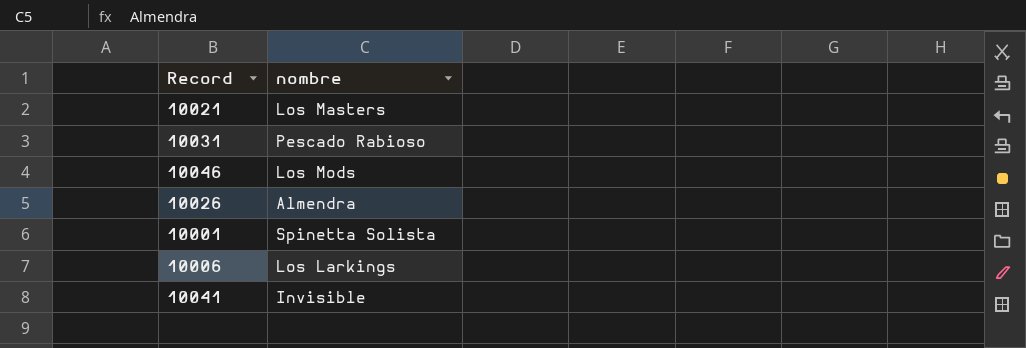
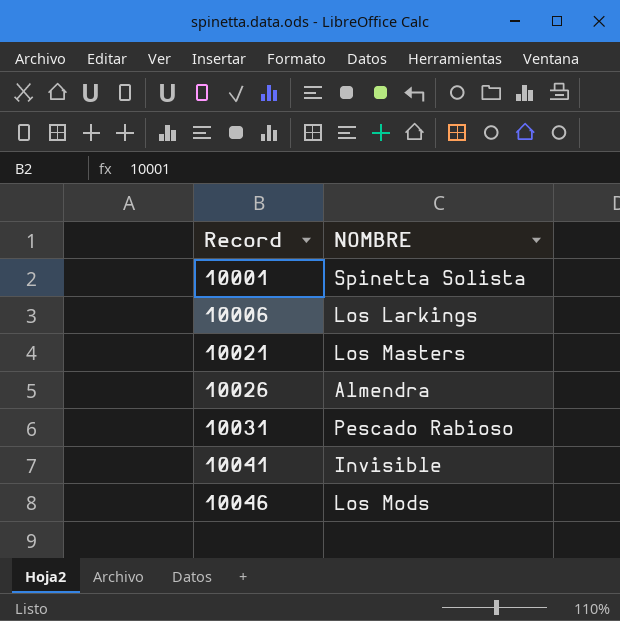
row order: none -> Record ascending
column name: nombre -> NOMBRE

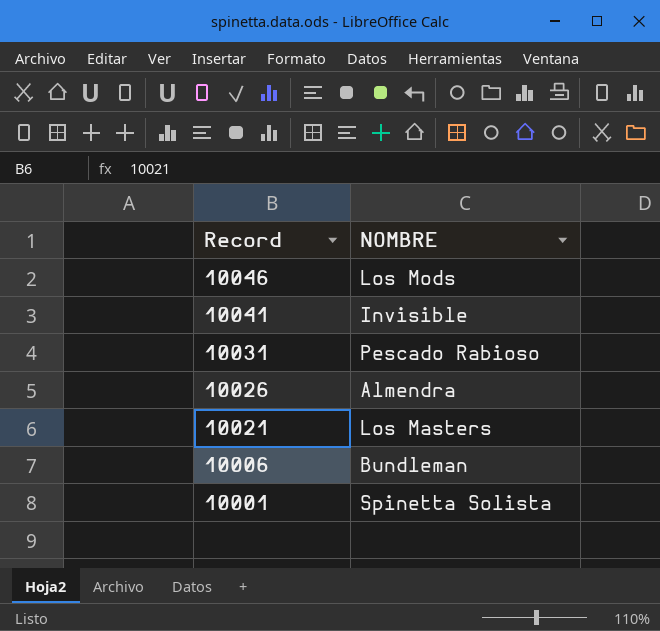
row order: Record ascending -> Record descending
10006 | NOMBRE: Los Larkings -> Bundleman

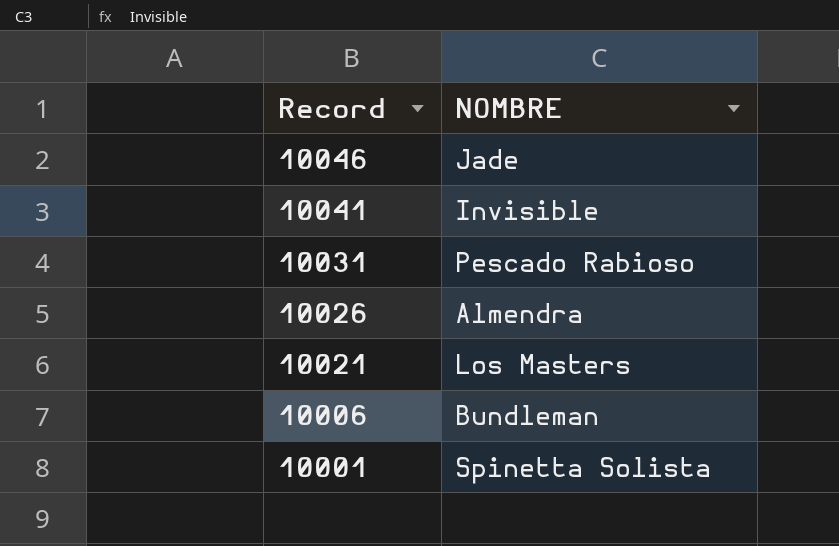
10046 | NOMBRE: Los Mods -> Jade

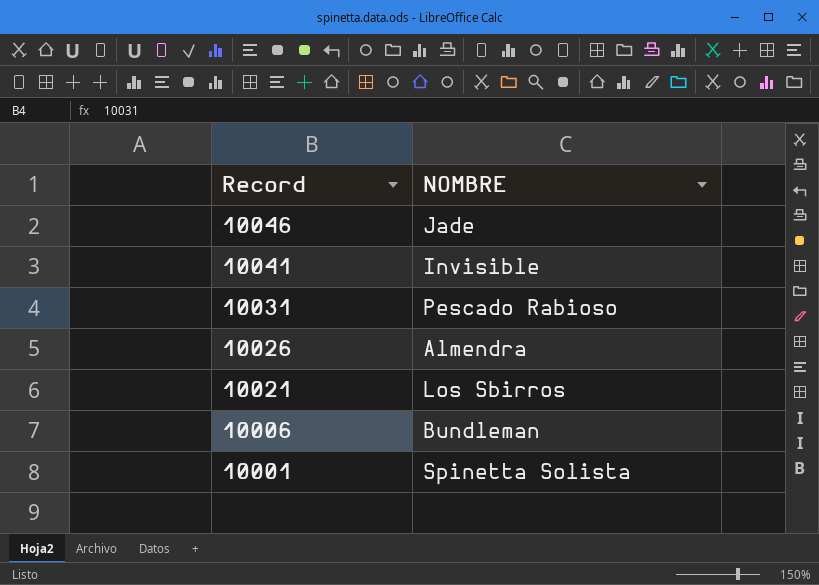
10021 | NOMBRE: Los Masters -> Los Sbirros

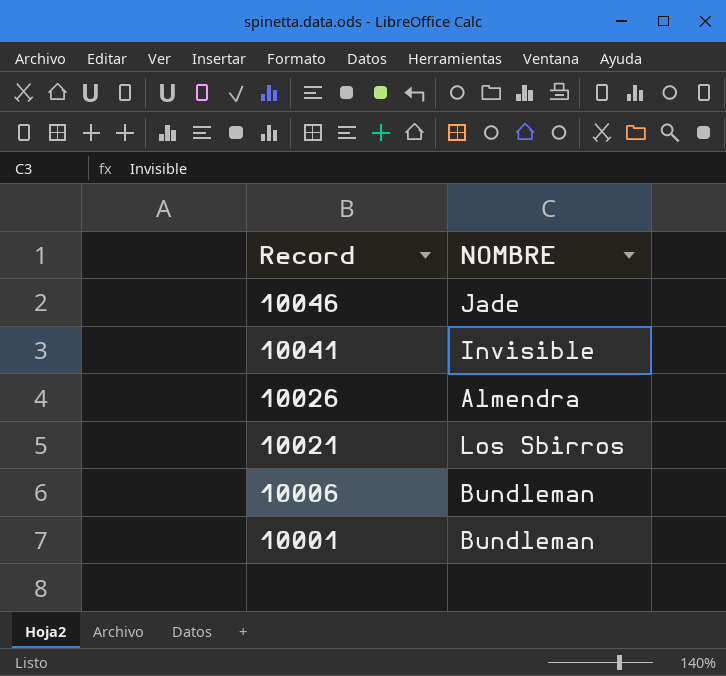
row 10031: Pescado Rabioso -> none
10001 | NOMBRE: Spinetta Solista -> Bundleman

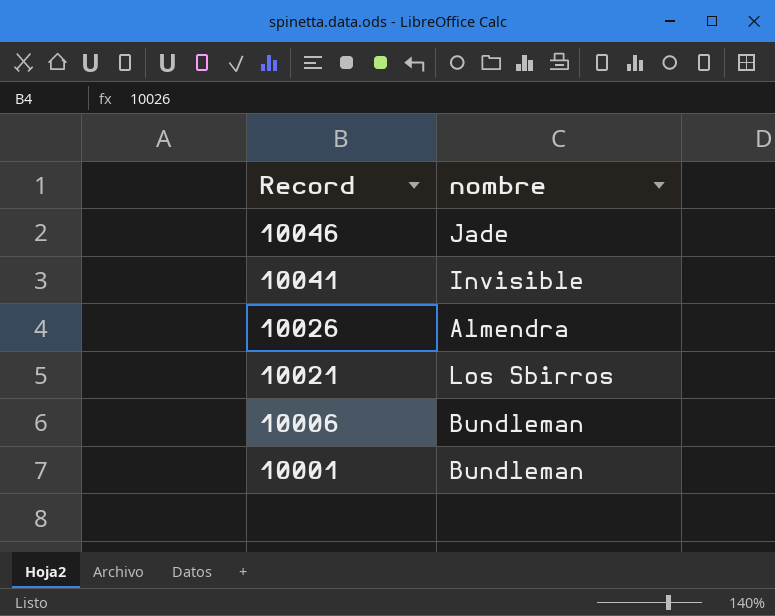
column name: NOMBRE -> nombre

